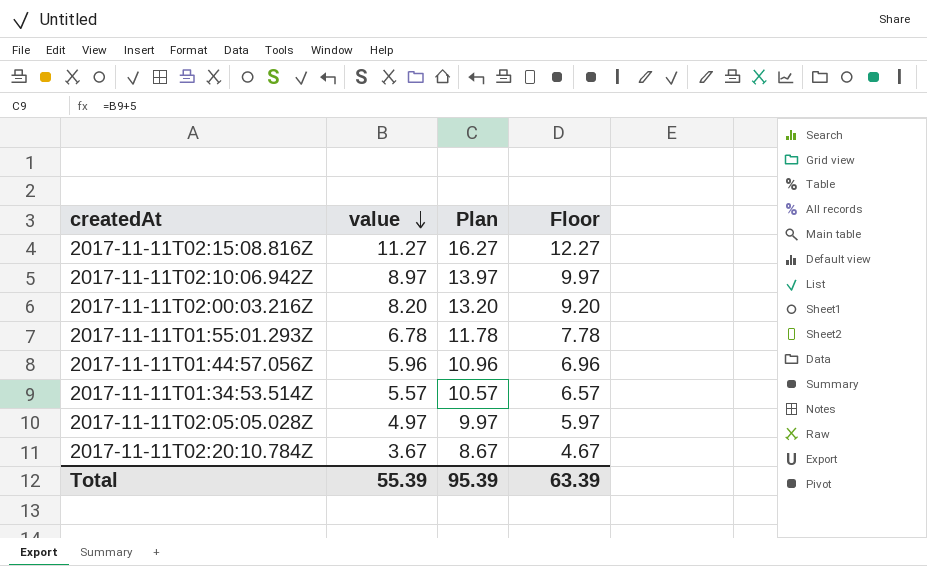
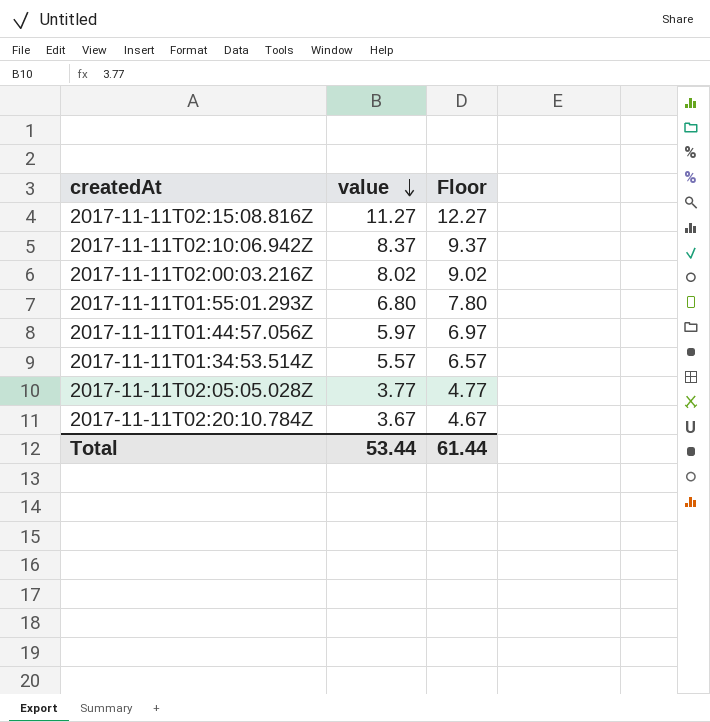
column Plan | formula: [value] + 5 -> none
2017-11-11T02:10:06.942Z | value: 8.97 -> 8.37
2017-11-11T02:10:06.942Z | Floor: 9.97 -> 9.37
2017-11-11T02:00:03.216Z | value: 8.20 -> 8.02
2017-11-11T02:00:03.216Z | Floor: 9.20 -> 9.02
2017-11-11T01:55:01.293Z | value: 6.78 -> 6.80
2017-11-11T01:55:01.293Z | Floor: 7.78 -> 7.80
2017-11-11T01:44:57.056Z | value: 5.96 -> 5.97
2017-11-11T01:44:57.056Z | Floor: 6.96 -> 6.97
2017-11-11T02:05:05.028Z | value: 4.97 -> 3.77
2017-11-11T02:05:05.028Z | Floor: 5.97 -> 4.77
Total | value: 55.39 -> 53.44
Total | Floor: 63.39 -> 61.44

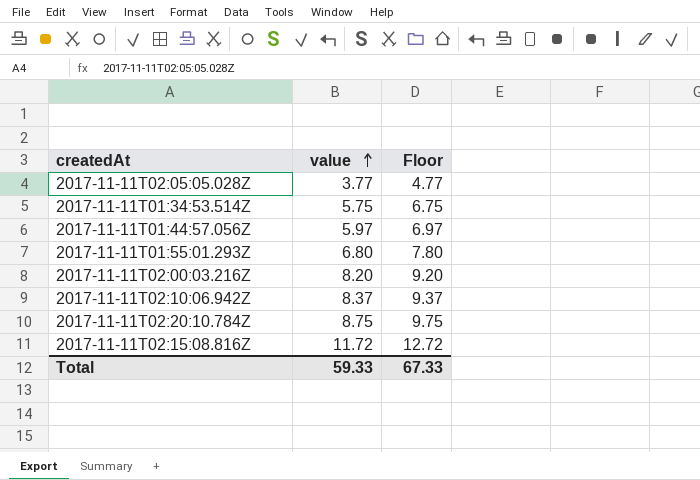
row order: value descending -> value ascending
2017-11-11T01:34:53.514Z | value: 5.57 -> 5.75
2017-11-11T01:34:53.514Z | Floor: 6.57 -> 6.75
2017-11-11T02:00:03.216Z | value: 8.02 -> 8.20
2017-11-11T02:00:03.216Z | Floor: 9.02 -> 9.20
2017-11-11T02:20:10.784Z | value: 3.67 -> 8.75
2017-11-11T02:20:10.784Z | Floor: 4.67 -> 9.75
2017-11-11T02:15:08.816Z | value: 11.27 -> 11.72
2017-11-11T02:15:08.816Z | Floor: 12.27 -> 12.72
Total | value: 53.44 -> 59.33
Total | Floor: 61.44 -> 67.33

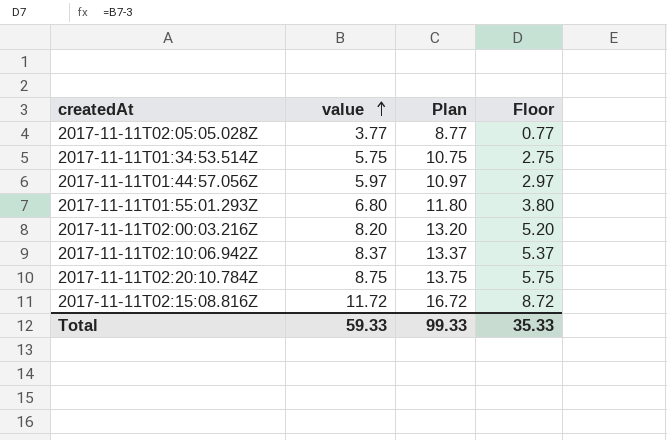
column Plan | formula: none -> [value] + 5
column Floor | formula: [value] + 1 -> [value] - 3
Total | Floor: 67.33 -> 35.33

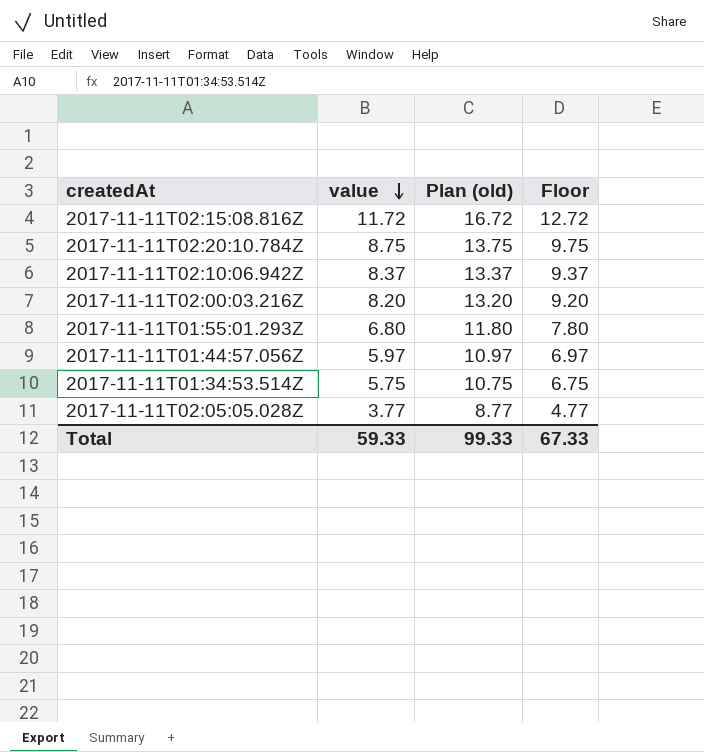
row order: value ascending -> value descending
column name: Plan -> Plan (old)
column Floor | formula: [value] - 3 -> [value] + 1
Total | Floor: 35.33 -> 67.33

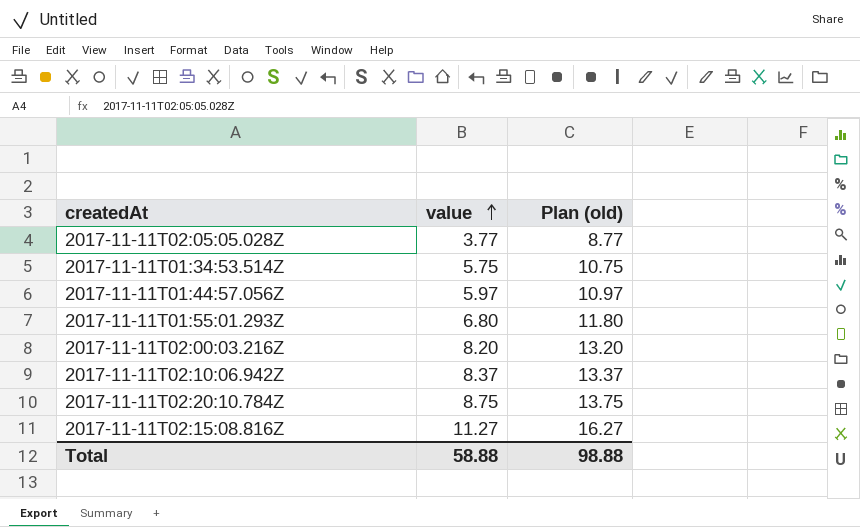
row order: value descending -> value ascending
column Floor | formula: [value] + 1 -> none
2017-11-11T02:15:08.816Z | value: 11.72 -> 11.27
2017-11-11T02:15:08.816Z | Plan (old): 16.72 -> 16.27
Total | value: 59.33 -> 58.88
Total | Plan (old): 99.33 -> 98.88

